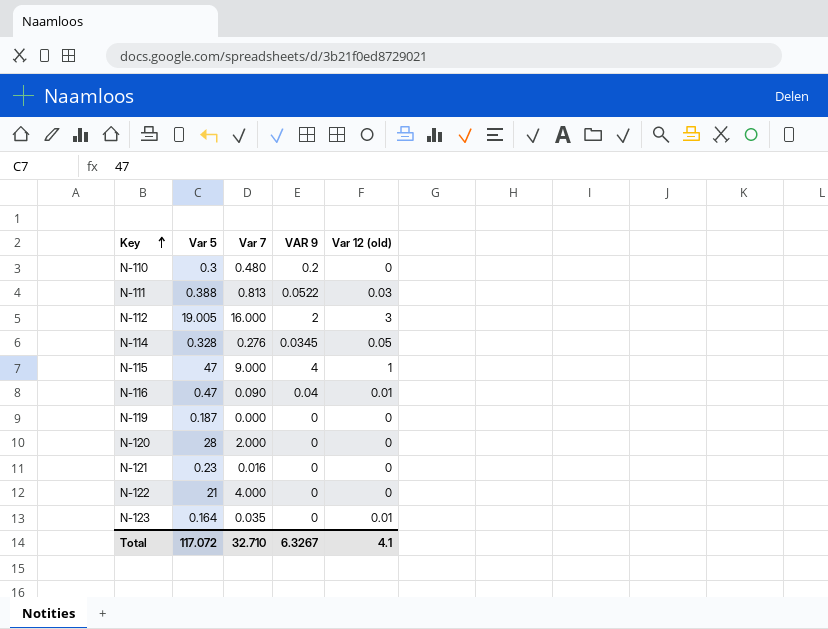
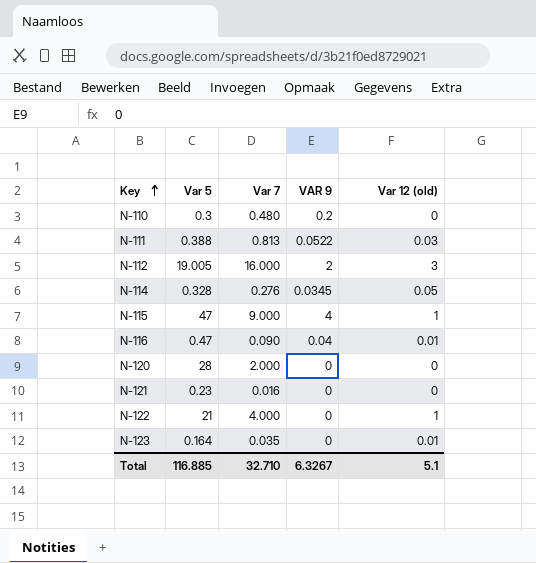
row N-119: 0.187 | 0.000 | 0 | 0 -> none
N-122 | Var 12 (old): 0 -> 1
Total | Var 5: 117.072 -> 116.885
Total | Var 12 (old): 4.1 -> 5.1

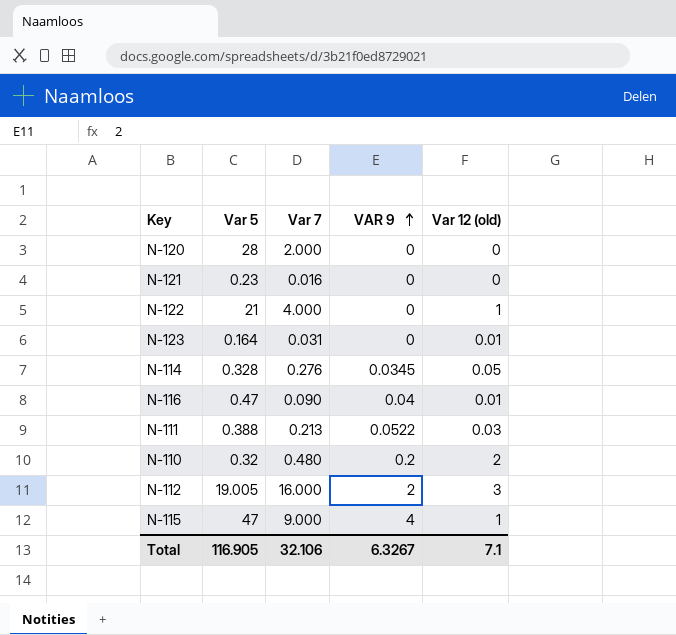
row order: Key ascending -> VAR 9 ascending
N-123 | Var 7: 0.035 -> 0.031
N-111 | Var 7: 0.813 -> 0.213
N-110 | Var 5: 0.3 -> 0.32
N-110 | Var 12 (old): 0 -> 2
Total | Var 5: 116.885 -> 116.905
Total | Var 7: 32.710 -> 32.106
Total | Var 12 (old): 5.1 -> 7.1

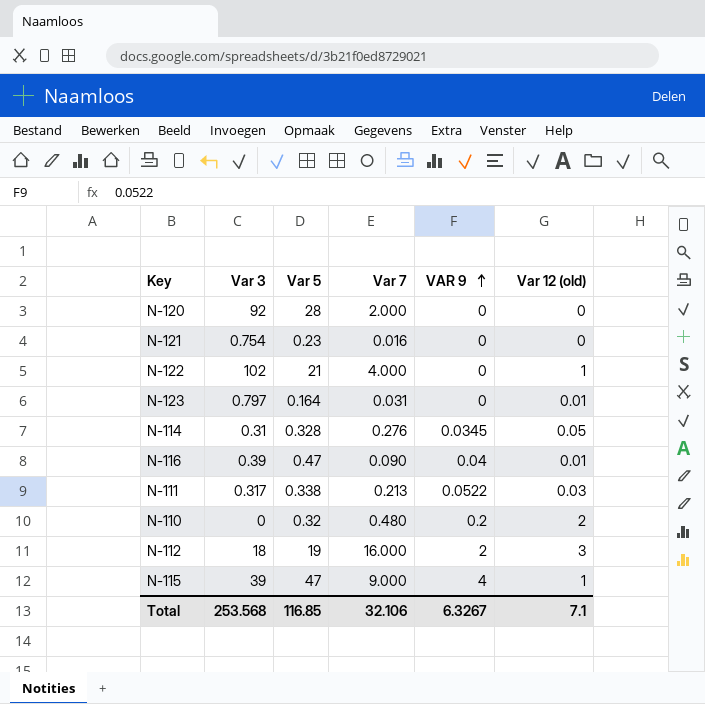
column Var 3 | position: none -> 2
N-111 | Var 5: 0.388 -> 0.338
N-112 | Var 5: 19.005 -> 19
Total | Var 5: 116.905 -> 116.85

